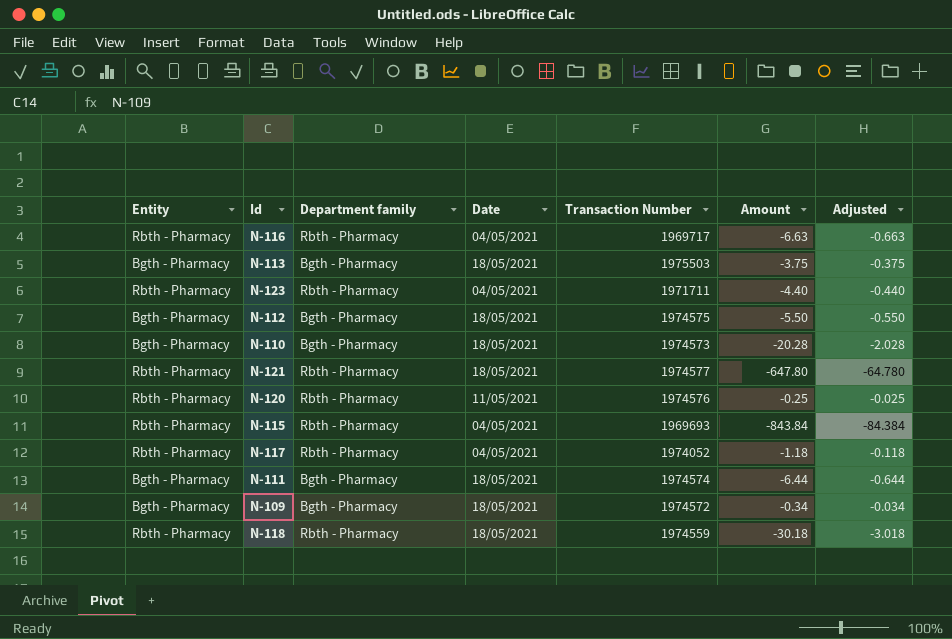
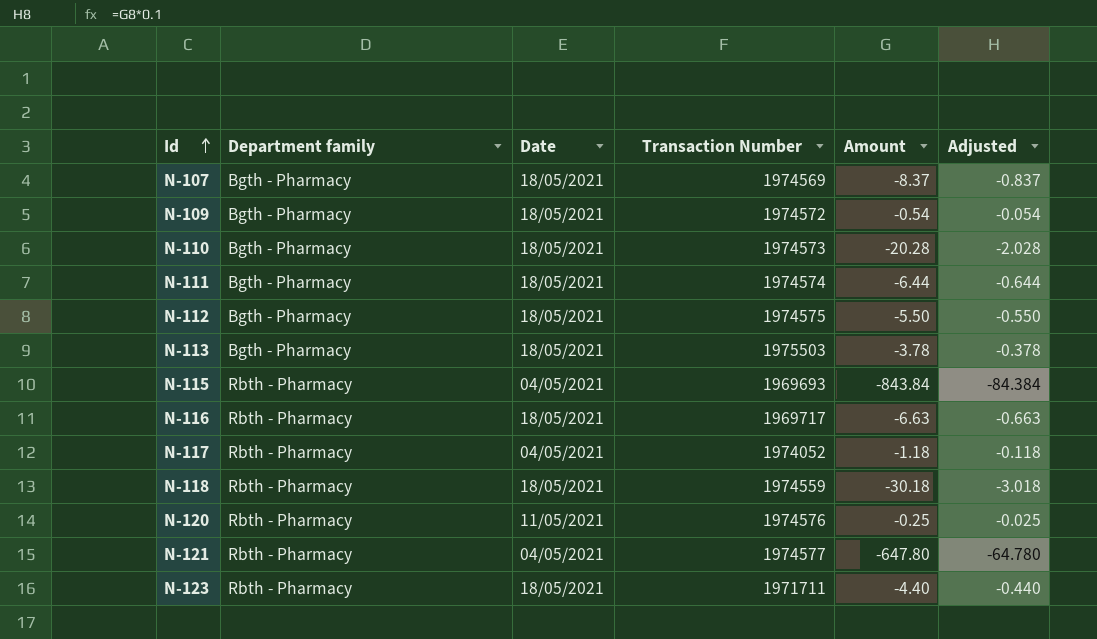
row order: none -> Id ascending
column Entity | position: 1 -> none
row N-107: none -> Bgth - Pharmacy | 18/05/2021 | 1974569 | -8.37 | -0.837
N-109 | Amount: -0.34 -> -0.54
N-109 | Adjusted: -0.034 -> -0.054
N-113 | Amount: -3.75 -> -3.78
N-113 | Adjusted: -0.375 -> -0.378
N-116 | Date: 04/05/2021 -> 18/05/2021
N-121 | Date: 18/05/2021 -> 04/05/2021
N-123 | Date: 04/05/2021 -> 18/05/2021

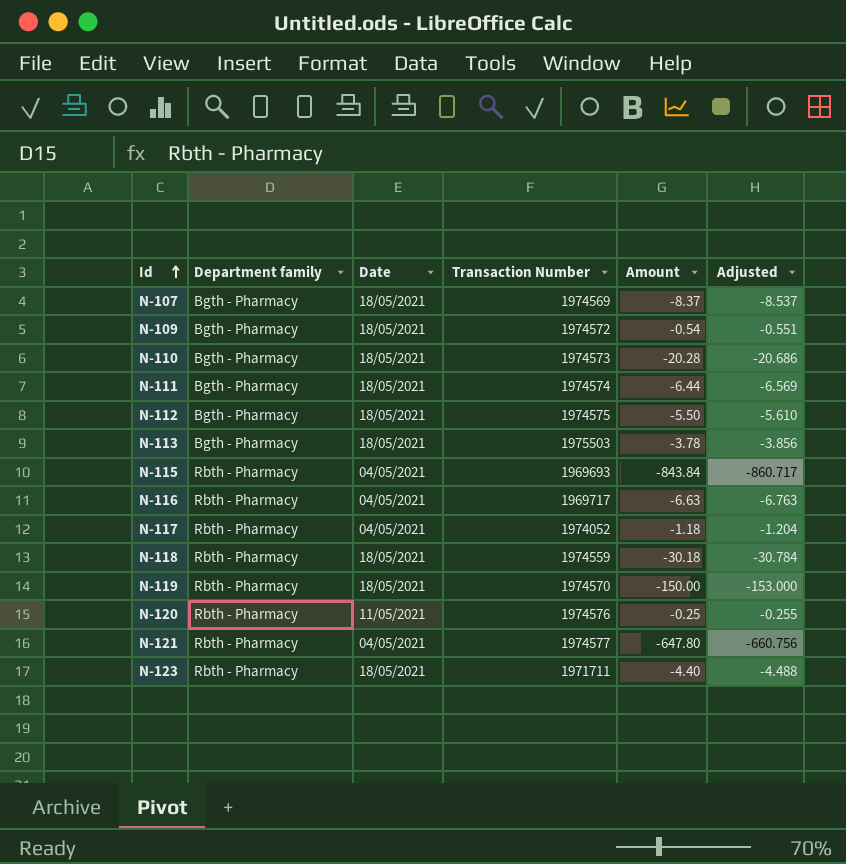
column Adjusted | formula: [Amount] * 0.1 -> [Amount] * 1.02
N-116 | Date: 18/05/2021 -> 04/05/2021
row N-119: none -> Rbth - Pharmacy | 18/05/2021 | 1974570 | -150.00 | -153.000

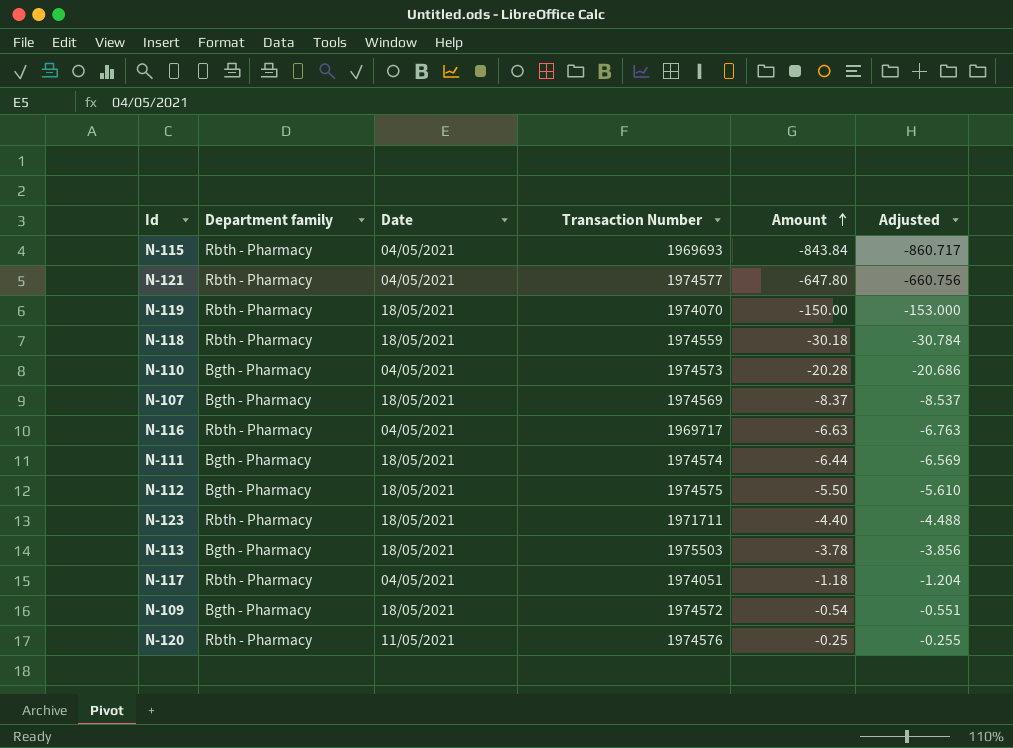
row order: Id ascending -> Amount ascending
N-119 | Transaction Number: 1974570 -> 1974070
N-110 | Date: 18/05/2021 -> 04/05/2021
N-117 | Transaction Number: 1974052 -> 1974051

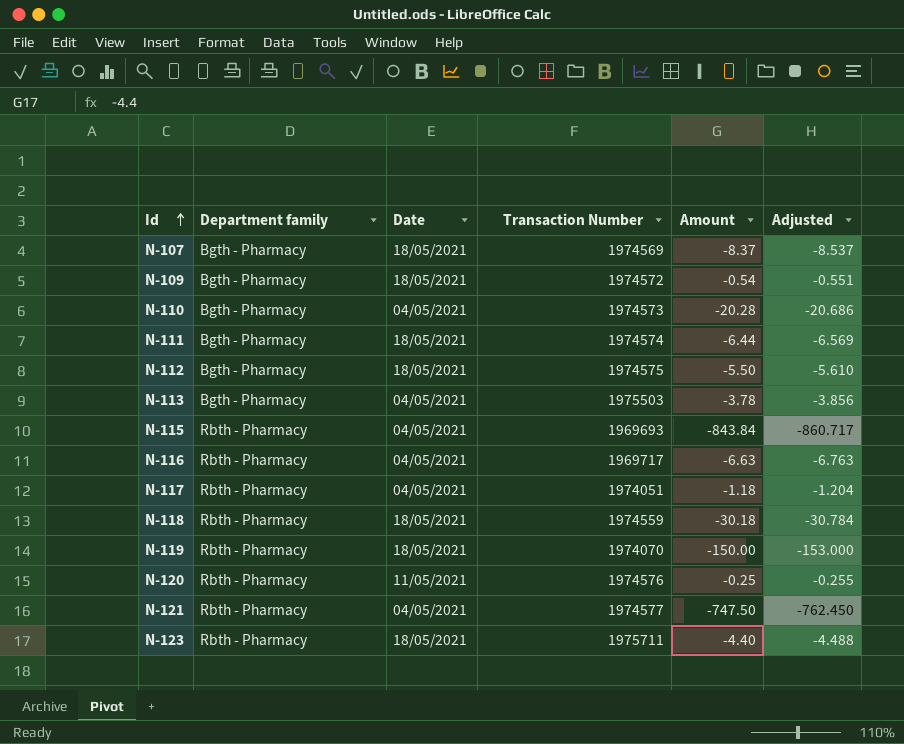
row order: Amount ascending -> Id ascending
N-113 | Date: 18/05/2021 -> 04/05/2021
N-121 | Amount: -647.80 -> -747.50
N-121 | Adjusted: -660.756 -> -762.450
N-123 | Transaction Number: 1971711 -> 1975711

